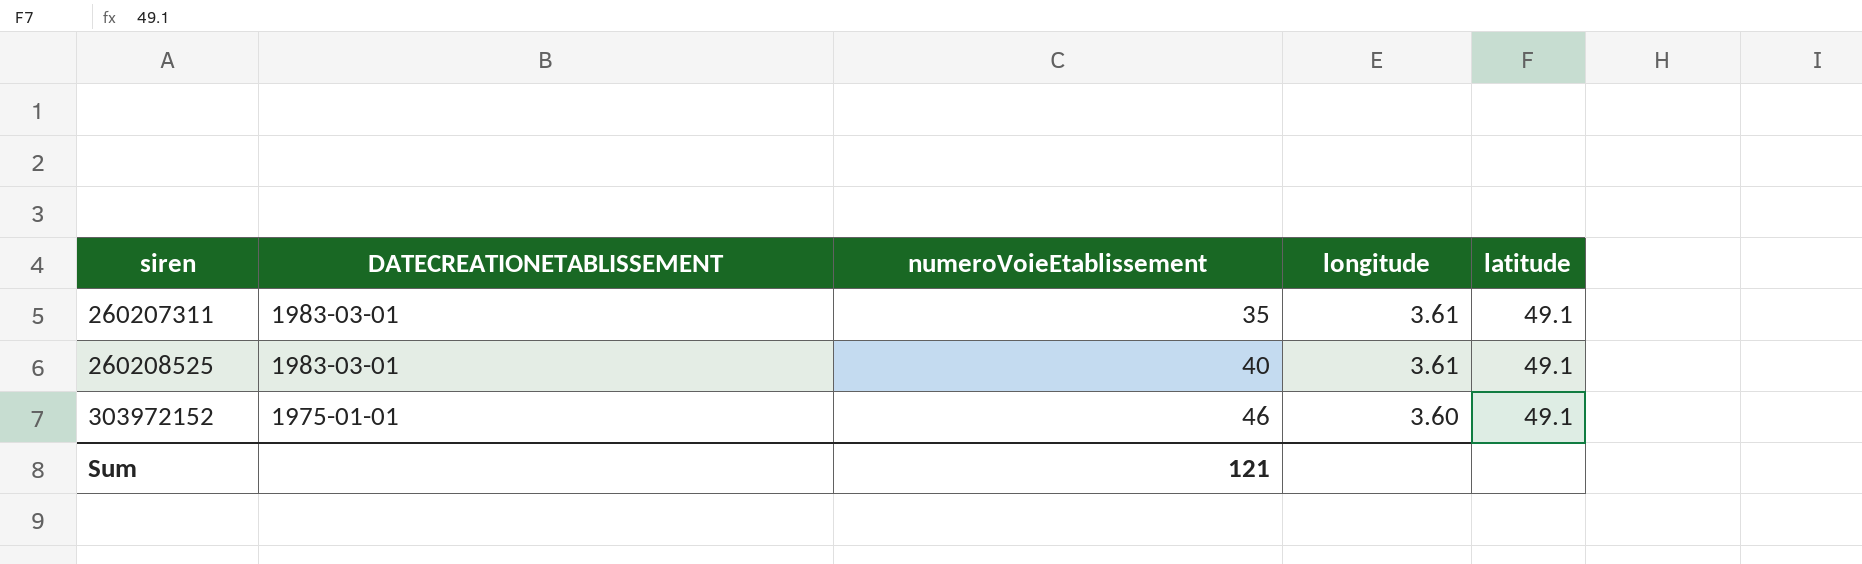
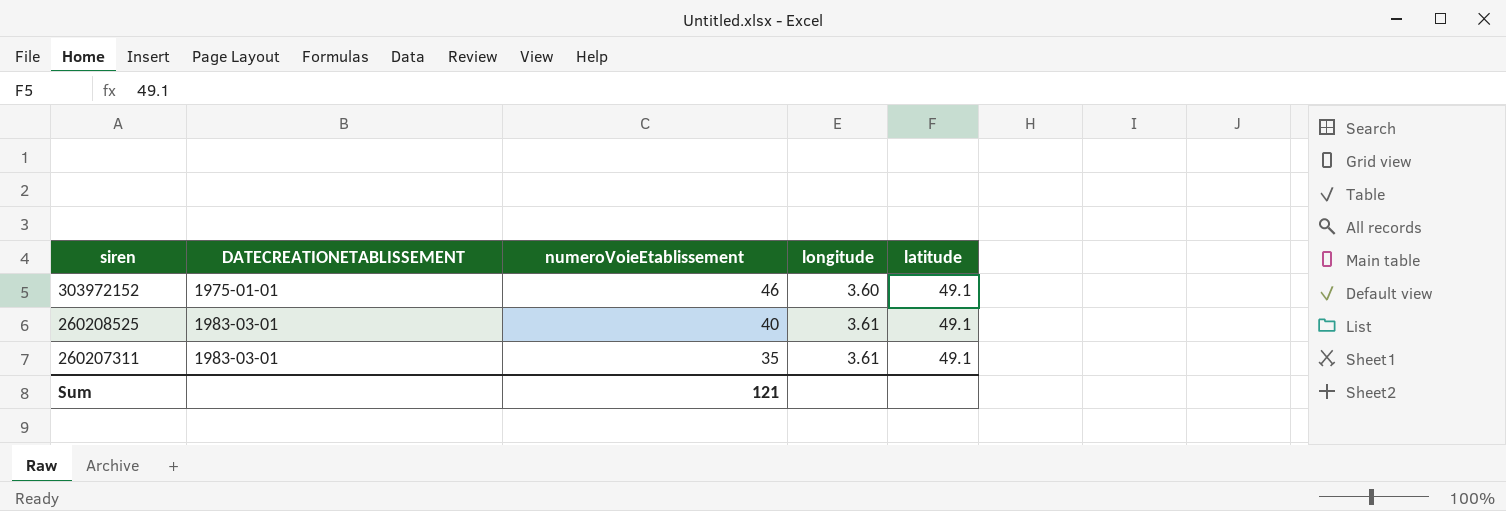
row order: siren ascending -> siren descending

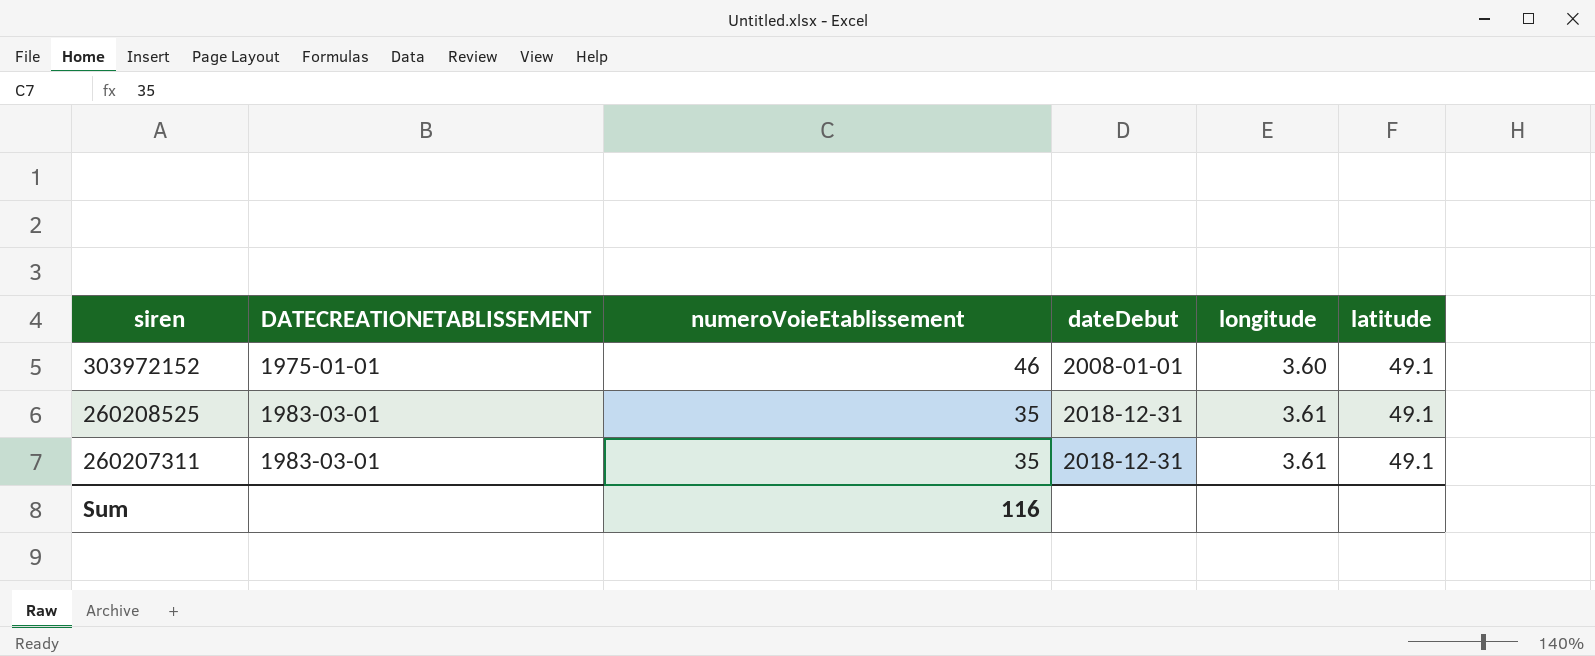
column dateDebut | position: none -> 4
260208525 | numeroVoieEtablissement: 40 -> 35
Sum | numeroVoieEtablissement: 121 -> 116

